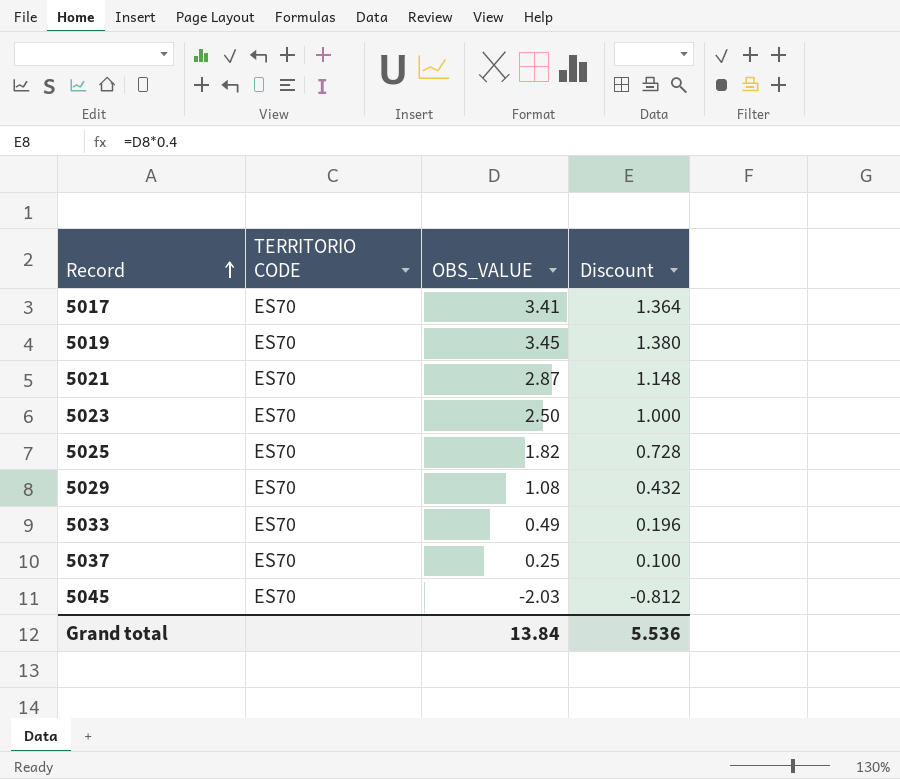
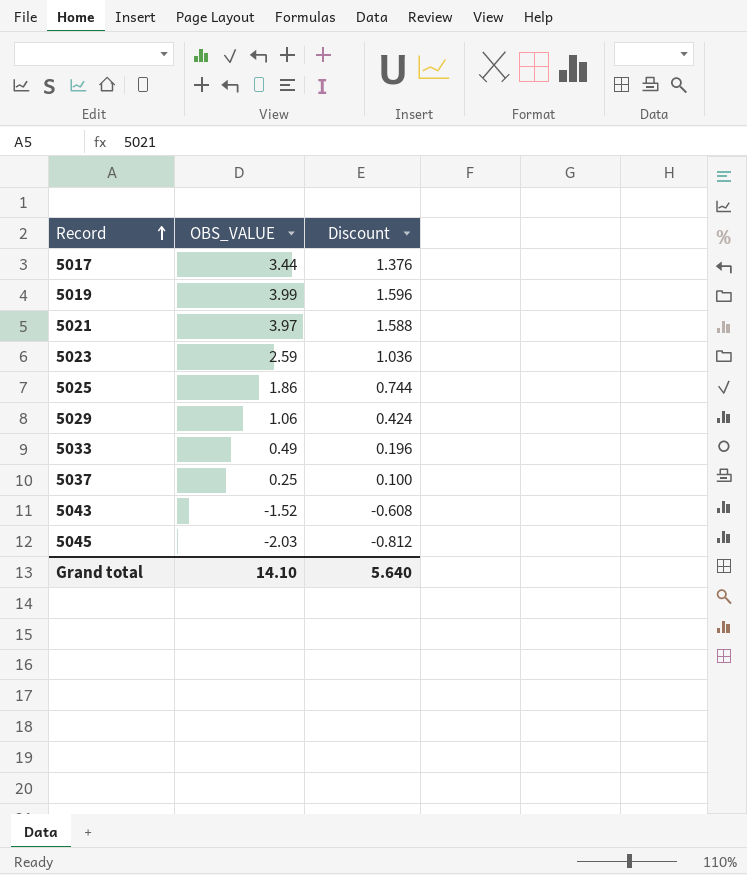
column TERRITORIO CODE | position: 2 -> none
5017 | OBS_VALUE: 3.41 -> 3.44
5017 | Discount: 1.364 -> 1.376
5019 | OBS_VALUE: 3.45 -> 3.99
5019 | Discount: 1.380 -> 1.596
5021 | OBS_VALUE: 2.87 -> 3.97
5021 | Discount: 1.148 -> 1.588
5023 | OBS_VALUE: 2.50 -> 2.59
5023 | Discount: 1.000 -> 1.036
5025 | OBS_VALUE: 1.82 -> 1.86
5025 | Discount: 0.728 -> 0.744
5029 | OBS_VALUE: 1.08 -> 1.06
5029 | Discount: 0.432 -> 0.424
row 5043: none -> -1.52 | -0.608
Grand total | OBS_VALUE: 13.84 -> 14.10
Grand total | Discount: 5.536 -> 5.640

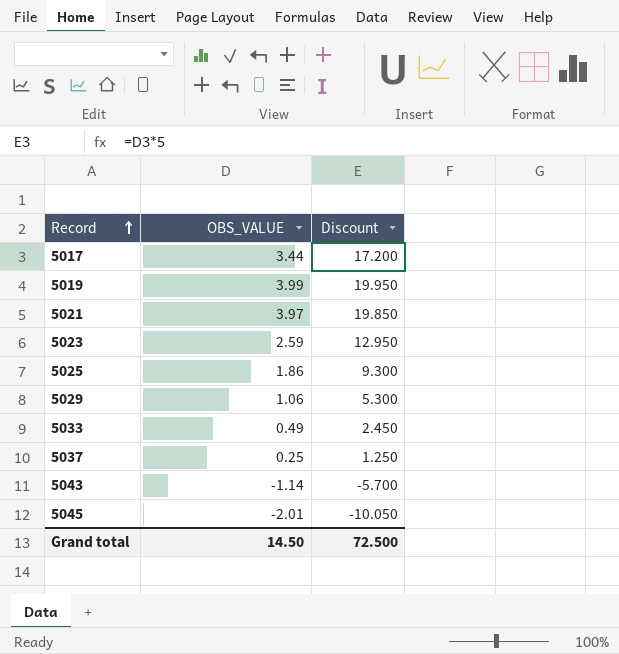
column Discount | formula: [OBS_VALUE] * 0.4 -> [OBS_VALUE] * 5
5043 | OBS_VALUE: -1.52 -> -1.14
5045 | OBS_VALUE: -2.03 -> -2.01
Grand total | OBS_VALUE: 14.10 -> 14.50
Grand total | Discount: 5.640 -> 72.500

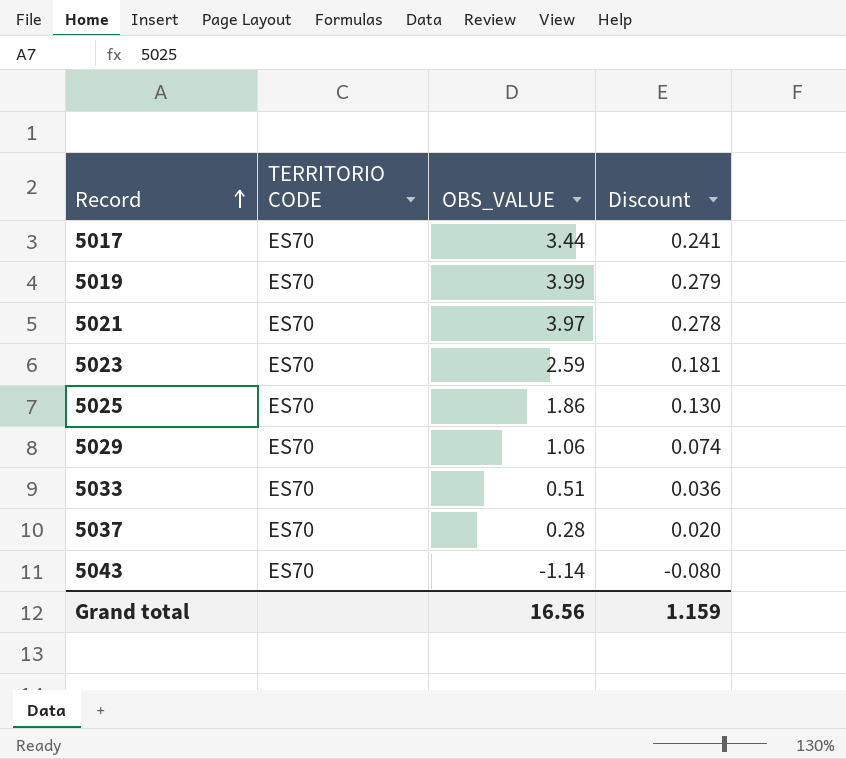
column TERRITORIO CODE | position: none -> 2
column Discount | formula: [OBS_VALUE] * 5 -> [OBS_VALUE] * 0.07
row 5045: -2.01 | -10.050 -> none
5033 | OBS_VALUE: 0.49 -> 0.51
5037 | OBS_VALUE: 0.25 -> 0.28
Grand total | OBS_VALUE: 14.50 -> 16.56
Grand total | Discount: 72.500 -> 1.159

